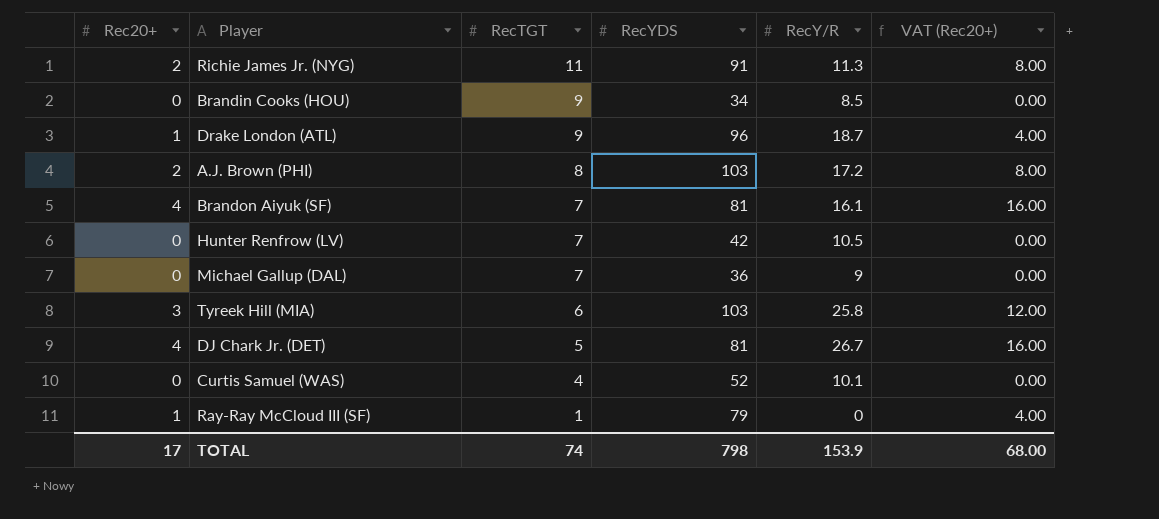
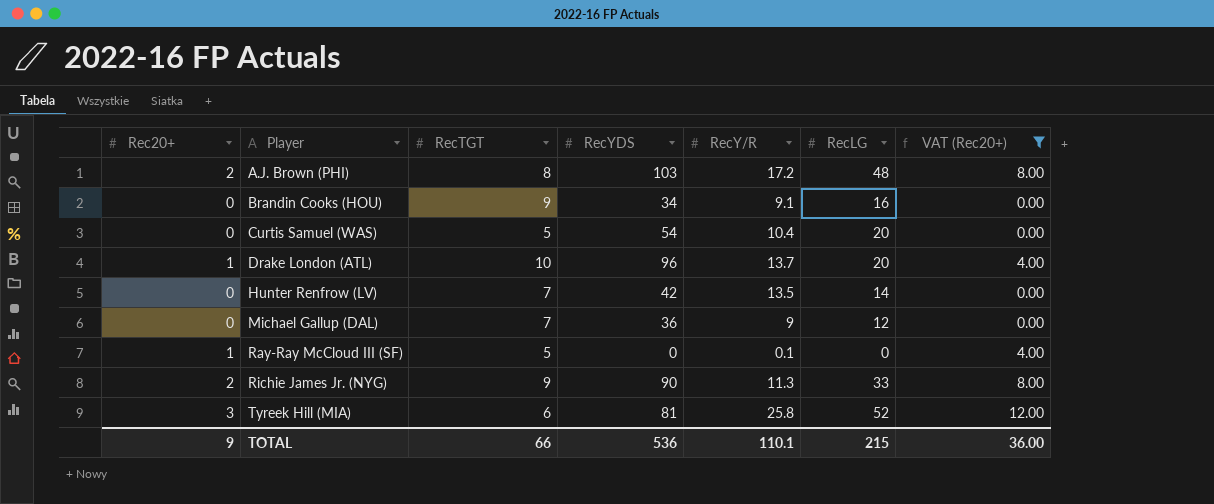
filter: none -> VAT (Rec20+) != 16.00
row order: RecTGT descending -> Player ascending
column RecLG | position: none -> 6
Brandin Cooks (HOU) | RecY/R: 8.5 -> 9.1
Curtis Samuel (WAS) | RecTGT: 4 -> 5
Curtis Samuel (WAS) | RecYDS: 52 -> 54
Curtis Samuel (WAS) | RecY/R: 10.1 -> 10.4
Drake London (ATL) | RecTGT: 9 -> 10
Drake London (ATL) | RecY/R: 18.7 -> 13.7
Hunter Renfrow (LV) | RecY/R: 10.5 -> 13.5
Ray-Ray McCloud III (SF) | RecTGT: 1 -> 5
Ray-Ray McCloud III (SF) | RecYDS: 79 -> 0
Ray-Ray McCloud III (SF) | RecY/R: 0 -> 0.1
Richie James Jr. (NYG) | RecTGT: 11 -> 9
Richie James Jr. (NYG) | RecYDS: 91 -> 90
Tyreek Hill (MIA) | RecYDS: 103 -> 81
TOTAL | Rec20+: 17 -> 9
TOTAL | RecTGT: 74 -> 66
TOTAL | RecYDS: 798 -> 536
TOTAL | RecY/R: 153.9 -> 110.1
TOTAL | VAT (Rec20+): 68.00 -> 36.00

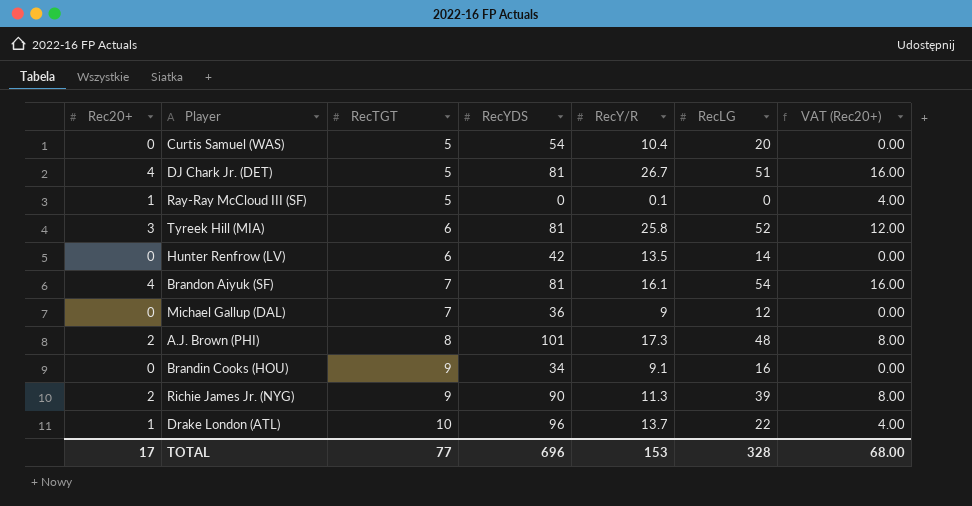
filter: VAT (Rec20+) != 16.00 -> none
row order: Player ascending -> RecTGT ascending
Hunter Renfrow (LV) | RecTGT: 7 -> 6
A.J. Brown (PHI) | RecYDS: 103 -> 101
A.J. Brown (PHI) | RecY/R: 17.2 -> 17.3
Richie James Jr. (NYG) | RecLG: 33 -> 39
Drake London (ATL) | RecLG: 20 -> 22
TOTAL | Rec20+: 9 -> 17
TOTAL | RecTGT: 66 -> 77
TOTAL | RecYDS: 536 -> 696
TOTAL | RecY/R: 110.1 -> 153
TOTAL | RecLG: 215 -> 328
TOTAL | VAT (Rec20+): 36.00 -> 68.00

